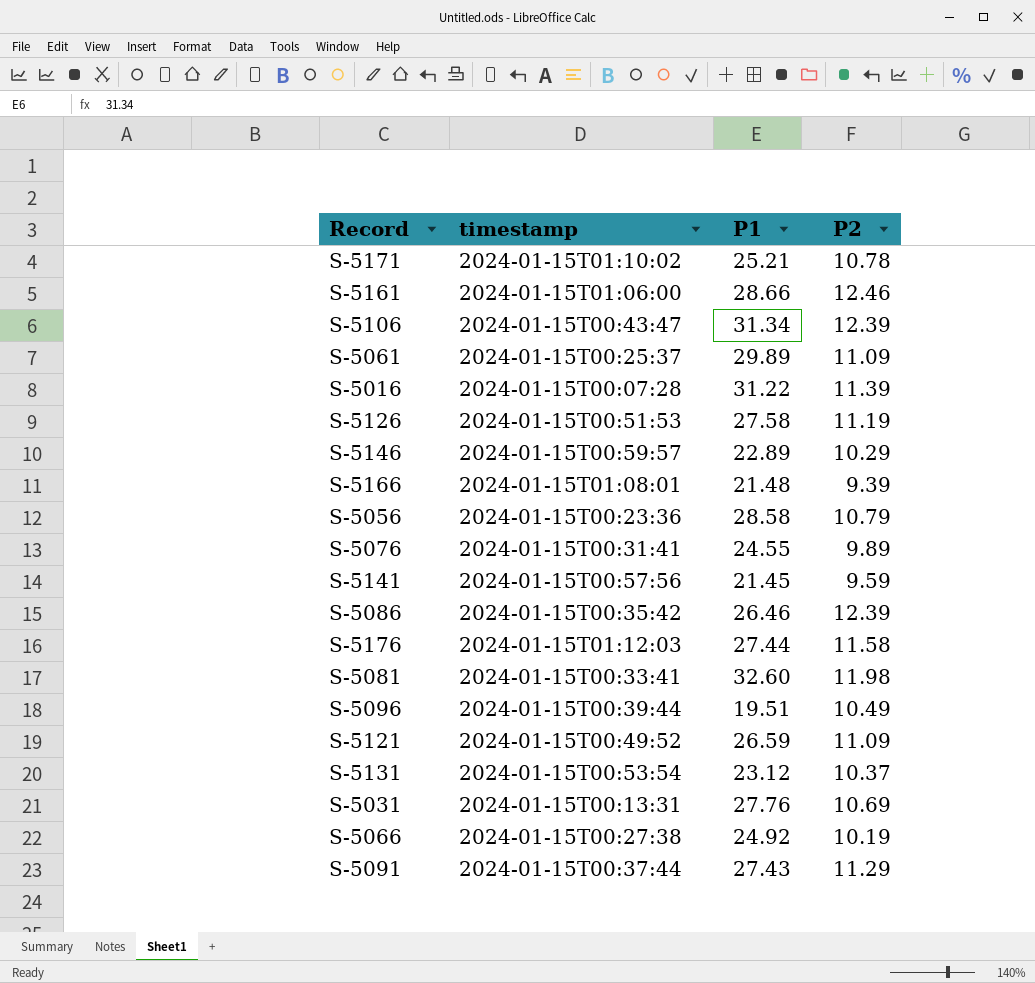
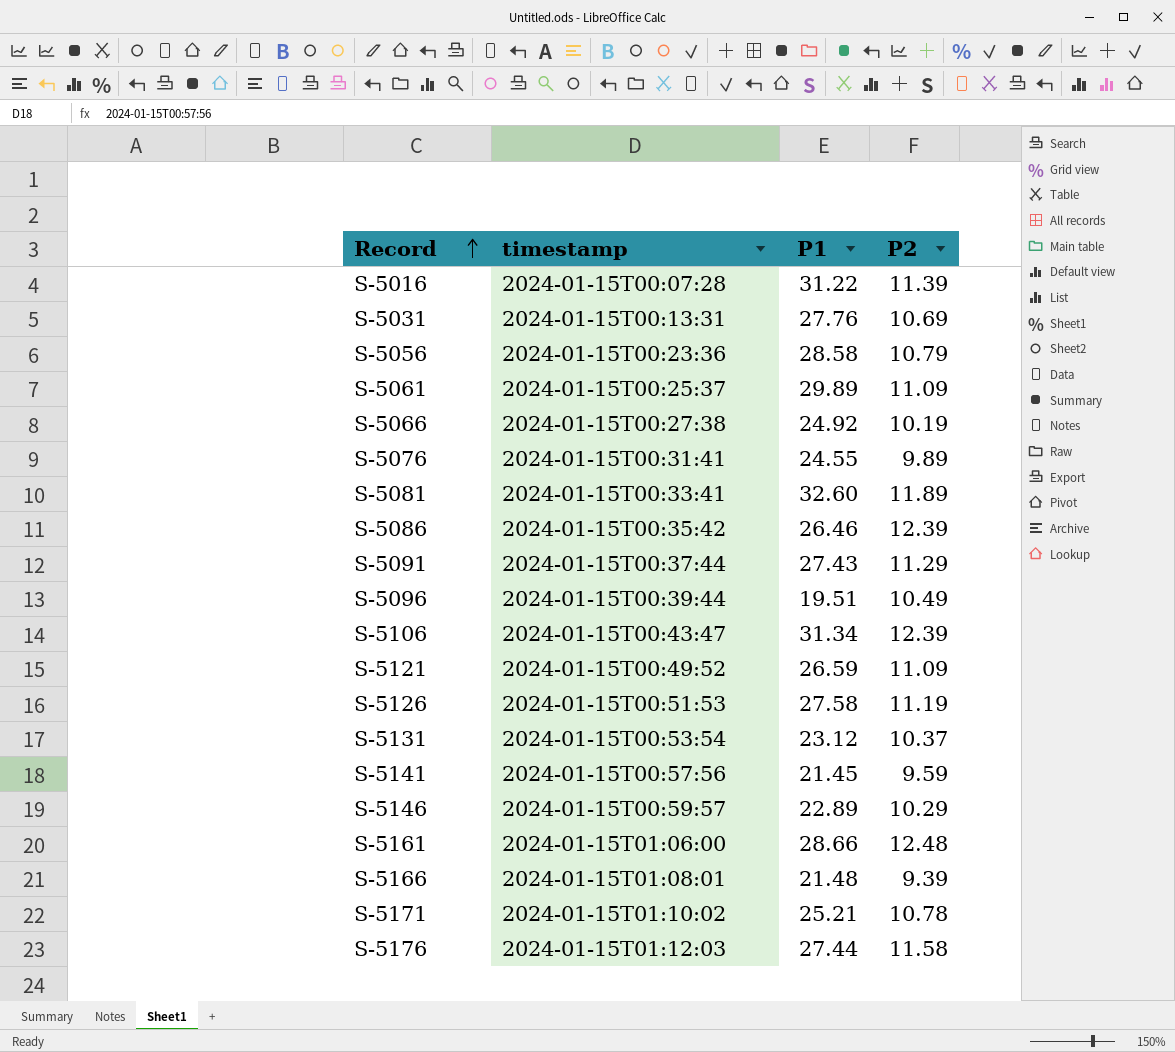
row order: none -> Record ascending
S-5081 | P2: 11.98 -> 11.89
S-5161 | P2: 12.46 -> 12.48

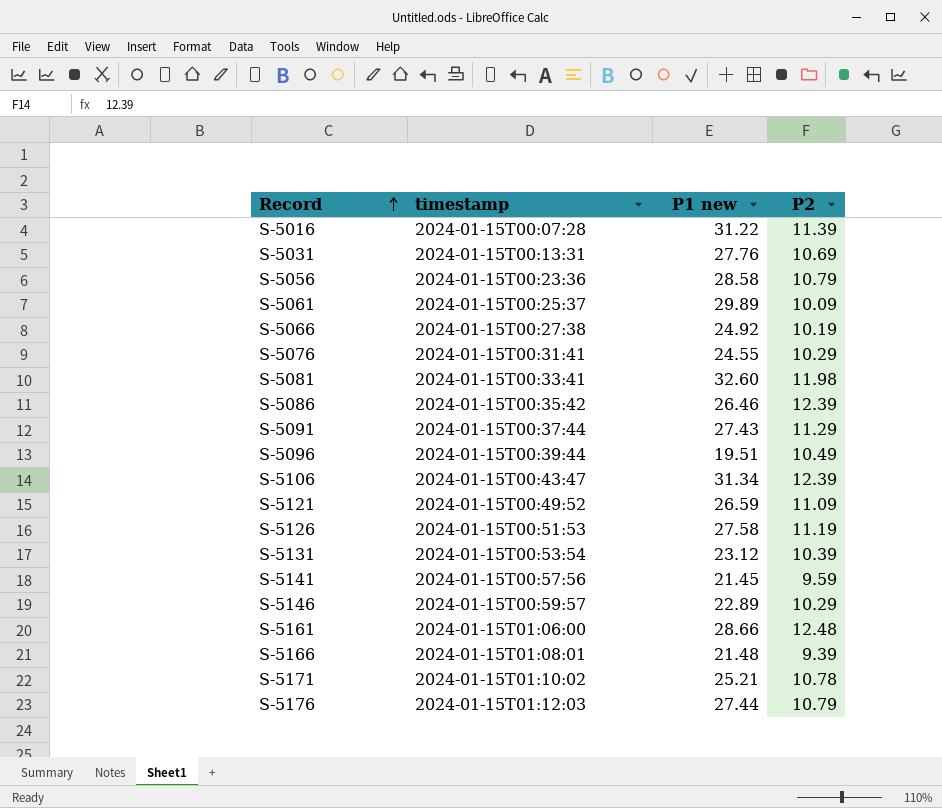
column name: P1 -> P1 new
S-5061 | P2: 11.09 -> 10.09
S-5076 | P2: 9.89 -> 10.29
S-5081 | P2: 11.89 -> 11.98
S-5131 | P2: 10.37 -> 10.39
S-5176 | P2: 11.58 -> 10.79

